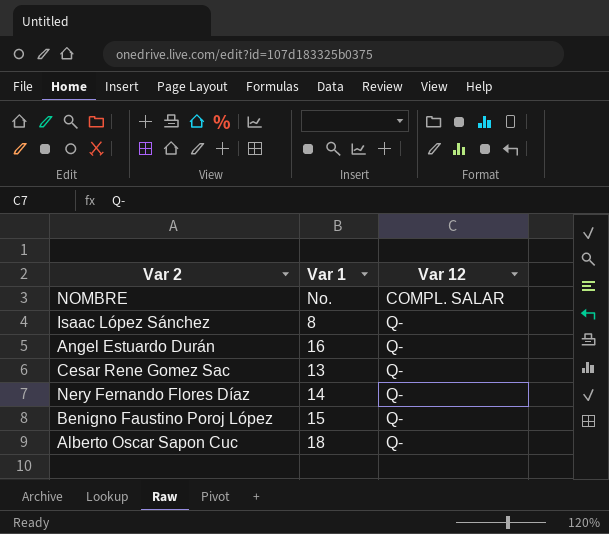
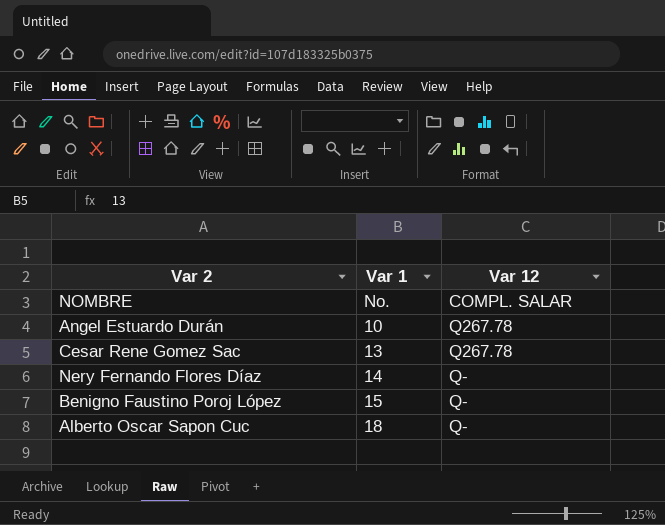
row Isaac López Sánchez: 8 | Q- -> none
Angel Estuardo Durán | Var 1: 16 -> 10
Angel Estuardo Durán | Var 12: Q- -> Q267.78
Cesar Rene Gomez Sac | Var 12: Q- -> Q267.78

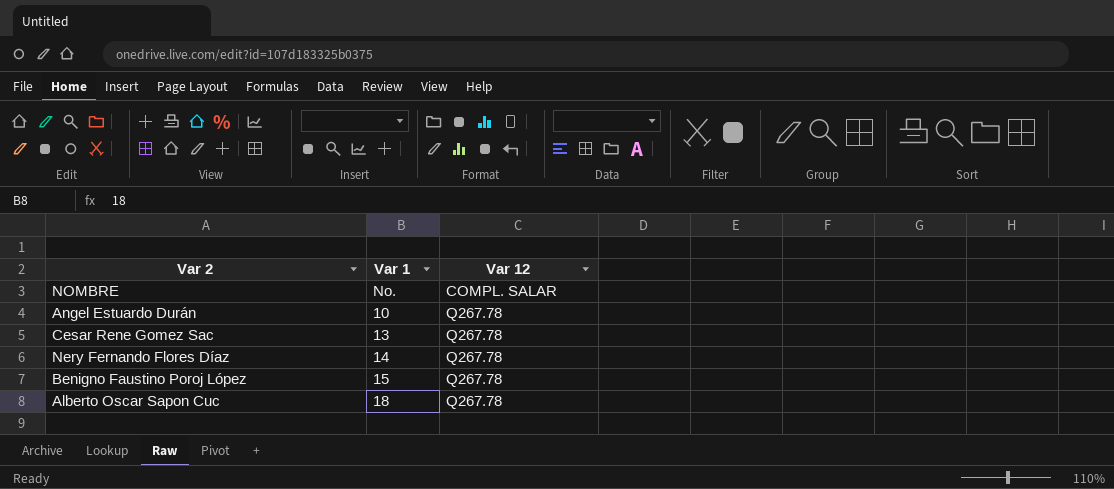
Nery Fernando Flores Díaz | Var 12: Q- -> Q267.78
Benigno Faustino Poroj López | Var 12: Q- -> Q267.78
Alberto Oscar Sapon Cuc | Var 12: Q- -> Q267.78

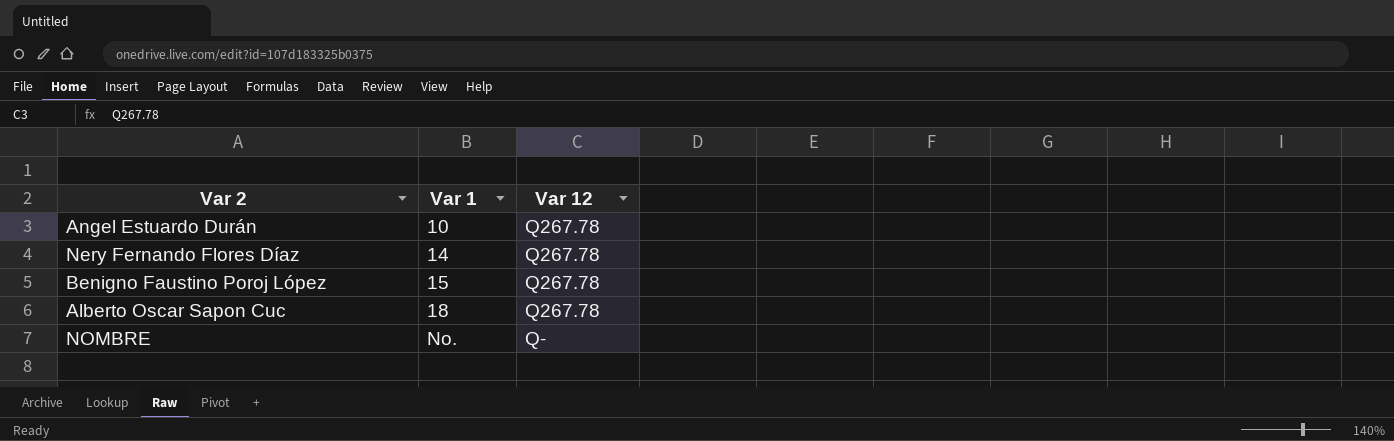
row order: Var 12 ascending -> Var 1 ascending
row Cesar Rene Gomez Sac: 13 | Q267.78 -> none
NOMBRE | Var 12: COMPL. SALAR -> Q-

